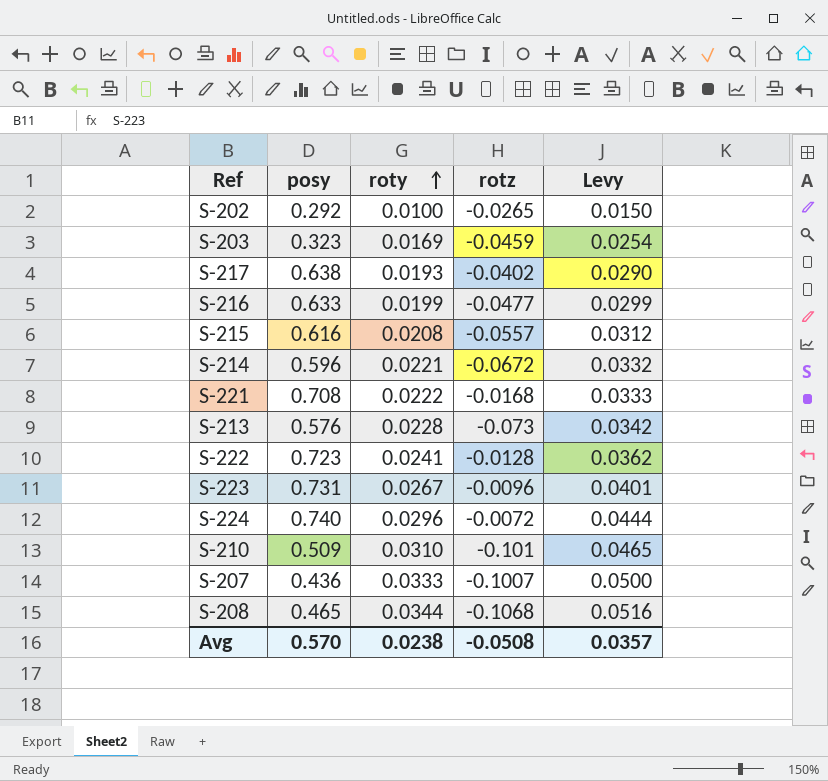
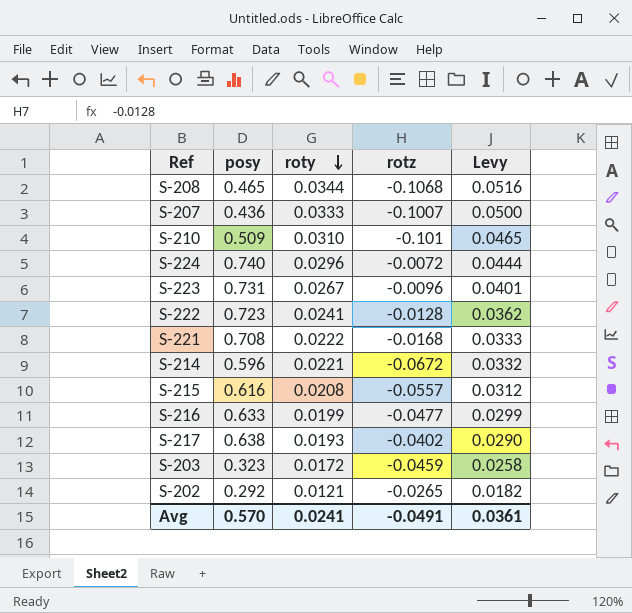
row order: roty ascending -> roty descending
row S-213: 0.576 | 0.0228 | -0.073 | 0.0342 -> none
S-203 | roty: 0.0169 -> 0.0172
S-203 | Levy: 0.0254 -> 0.0258
S-202 | roty: 0.0100 -> 0.0121
S-202 | Levy: 0.0150 -> 0.0182
Avg | roty: 0.0238 -> 0.0241
Avg | rotz: -0.0508 -> -0.0491
Avg | Levy: 0.0357 -> 0.0361

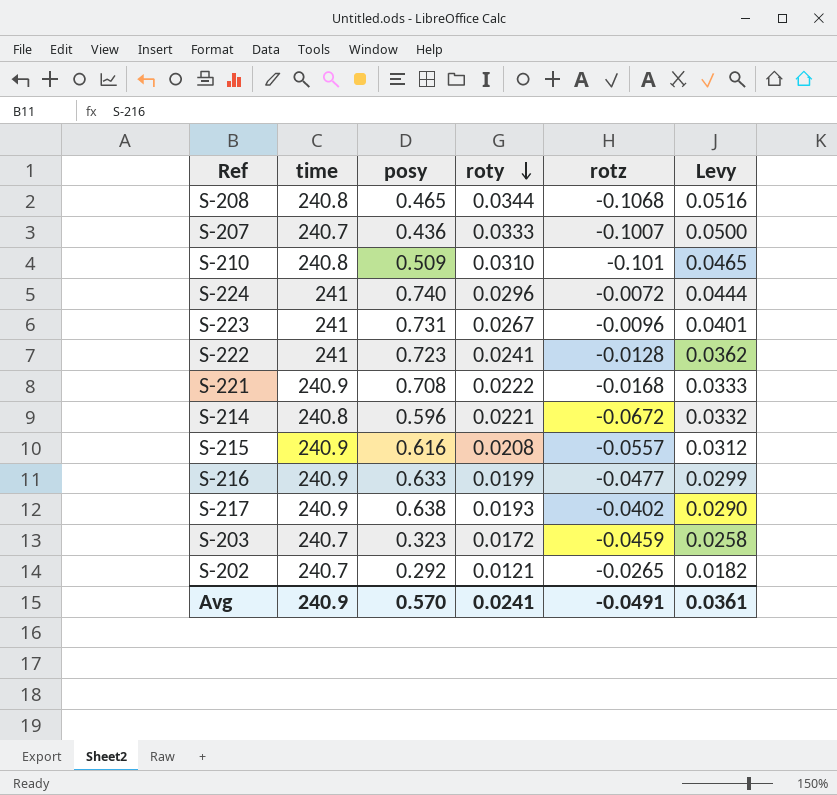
column time | position: none -> 2

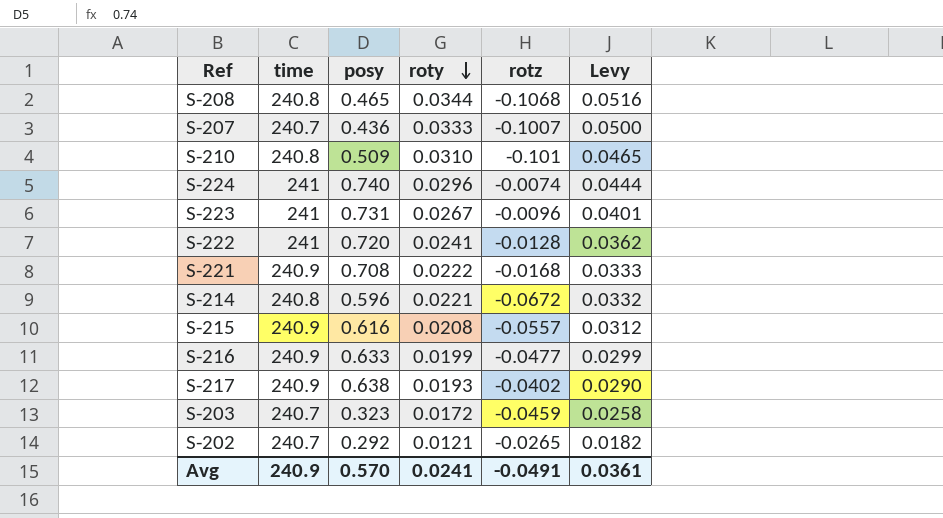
S-224 | rotz: -0.0072 -> -0.0074
S-222 | posy: 0.723 -> 0.720

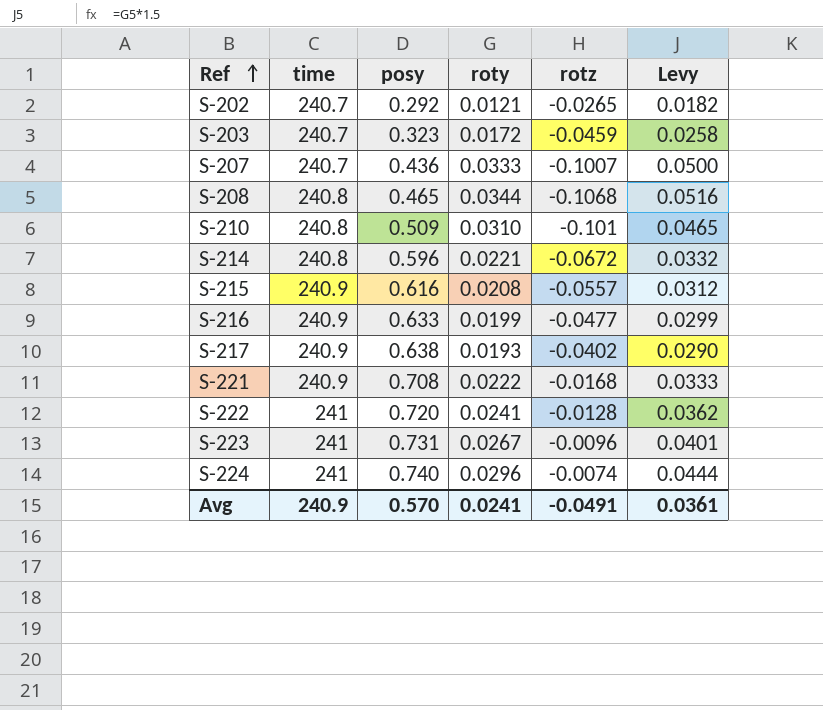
row order: roty descending -> Ref ascending

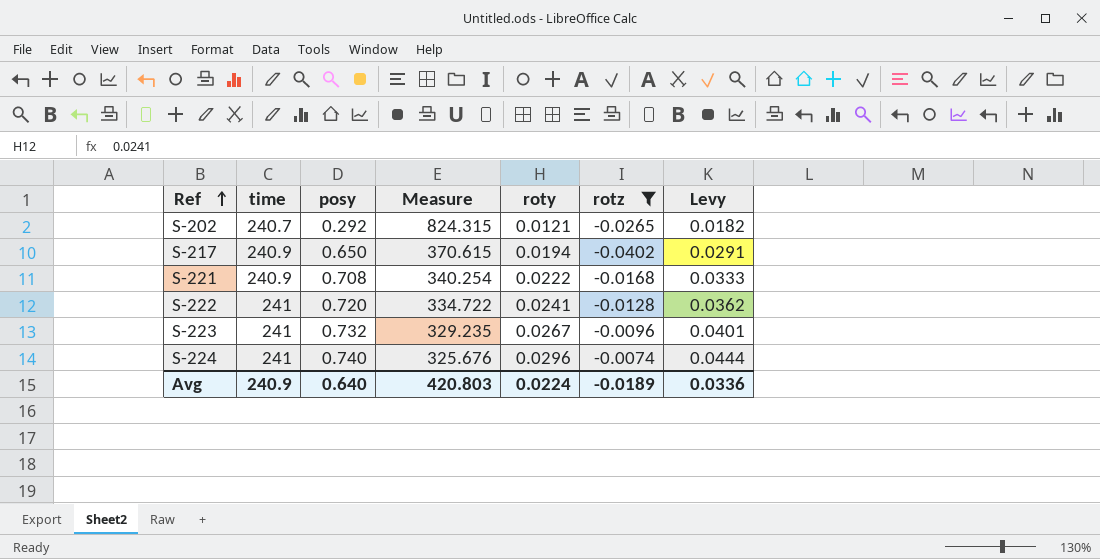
filter: none -> rotz >= -0.0402
column Measure | formula: none -> [time] / [posy]
S-217 | posy: 0.638 -> 0.650
S-217 | roty: 0.0193 -> 0.0194
S-217 | Levy: 0.0290 -> 0.0291
S-223 | posy: 0.731 -> 0.732
Avg | posy: 0.570 -> 0.640
Avg | roty: 0.0241 -> 0.0224
Avg | rotz: -0.0491 -> -0.0189
Avg | Levy: 0.0361 -> 0.0336

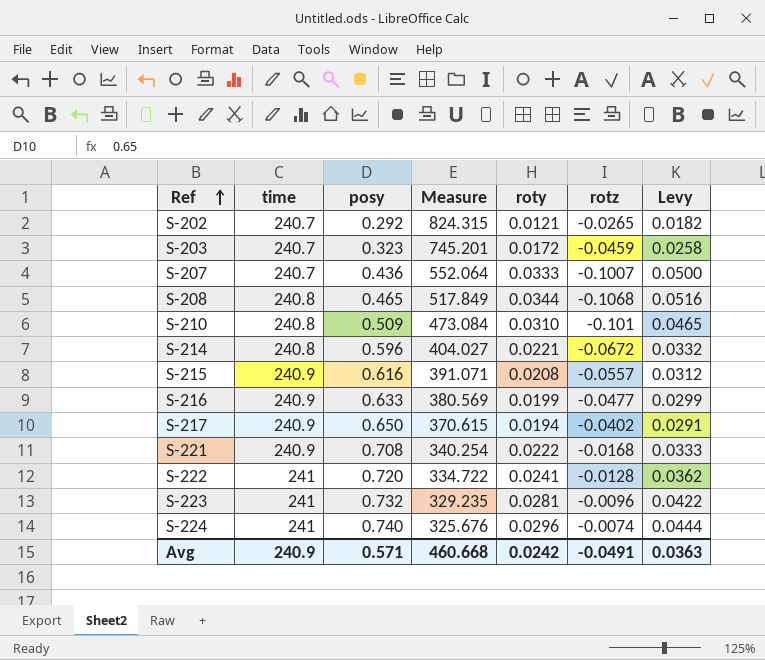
filter: rotz >= -0.0402 -> none
S-223 | roty: 0.0267 -> 0.0281
S-223 | Levy: 0.0401 -> 0.0422
Avg | posy: 0.640 -> 0.571
Avg | Measure: 420.803 -> 460.668
Avg | roty: 0.0224 -> 0.0242
Avg | rotz: -0.0189 -> -0.0491
Avg | Levy: 0.0336 -> 0.0363

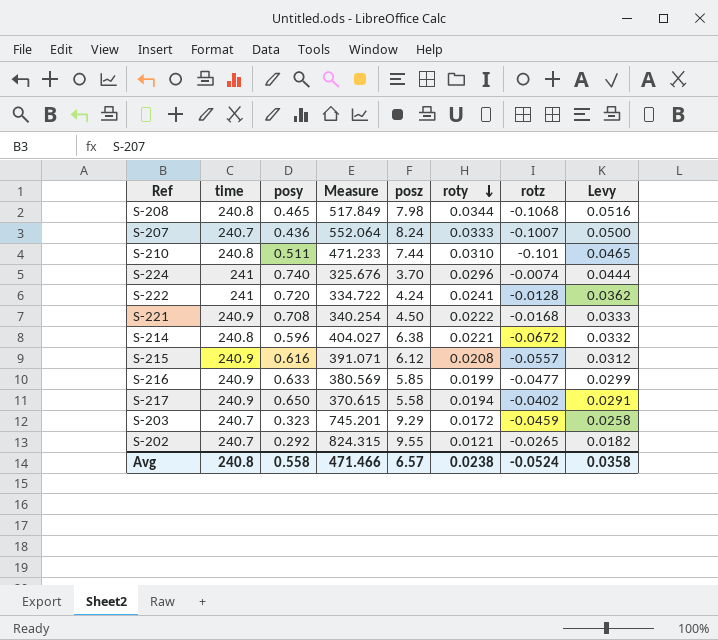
row order: Ref ascending -> roty descending
column posz | position: none -> 5
row S-223: 241 | 0.732 | 329.235 | 0.0281 | -0.0096 | 0.0422 -> none
S-210 | posy: 0.509 -> 0.511
S-210 | Measure: 473.084 -> 471.233
Avg | time: 240.9 -> 240.8
Avg | posy: 0.571 -> 0.558
Avg | Measure: 460.668 -> 471.466
Avg | roty: 0.0242 -> 0.0238
Avg | rotz: -0.0491 -> -0.0524
Avg | Levy: 0.0363 -> 0.0358

